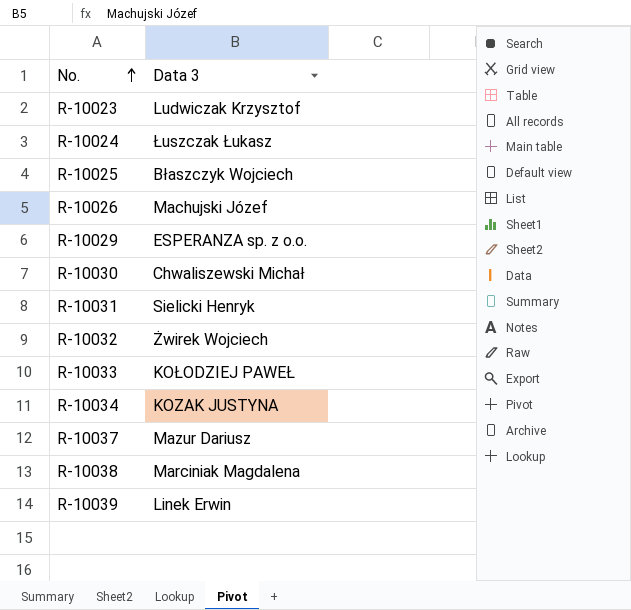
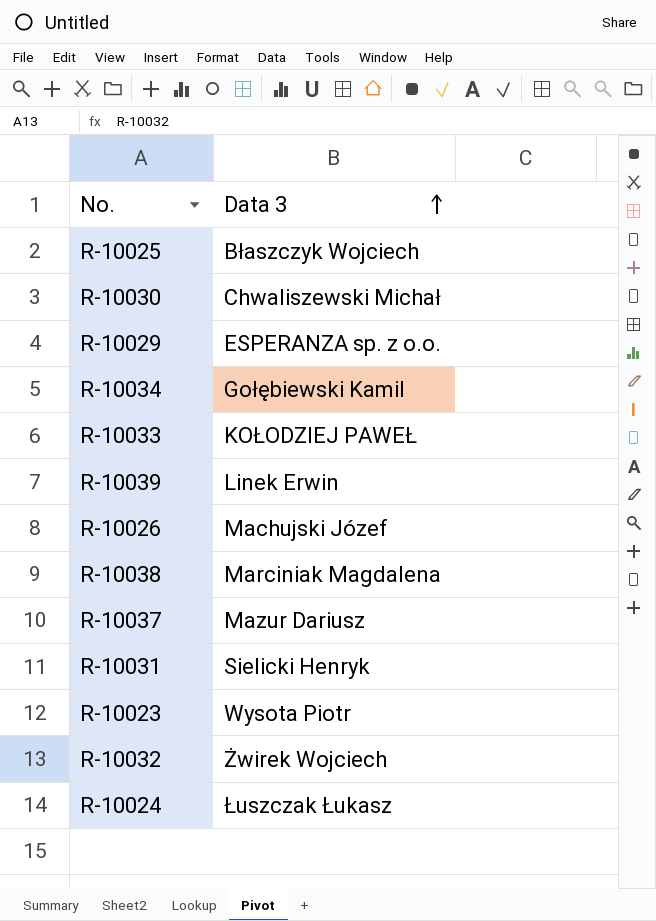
row order: No. ascending -> Data 3 ascending
R-10034 | Data 3: KOZAK JUSTYNA -> Gołębiewski Kamil
R-10023 | Data 3: Ludwiczak Krzysztof -> Wysota Piotr

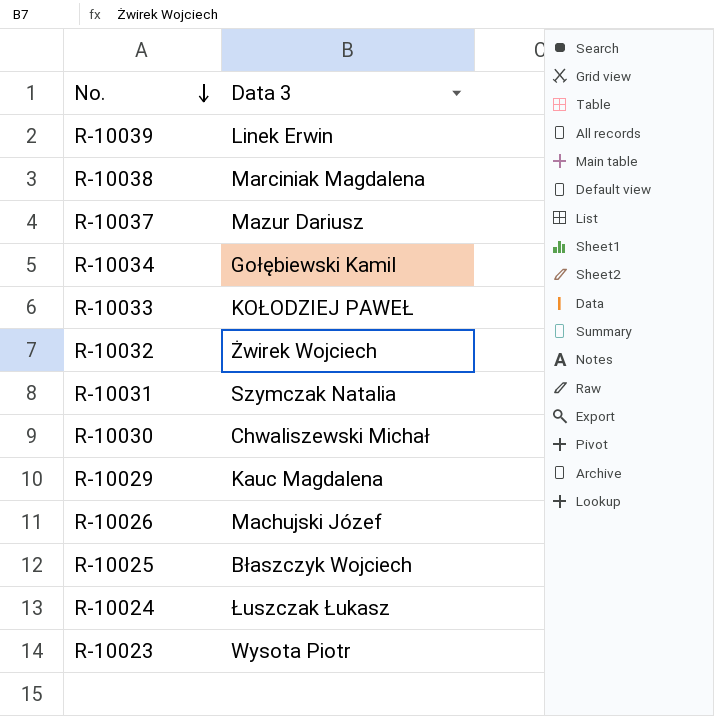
row order: Data 3 ascending -> No. descending
R-10031 | Data 3: Sielicki Henryk -> Szymczak Natalia
R-10029 | Data 3: ESPERANZA sp. z o.o. -> Kauc Magdalena

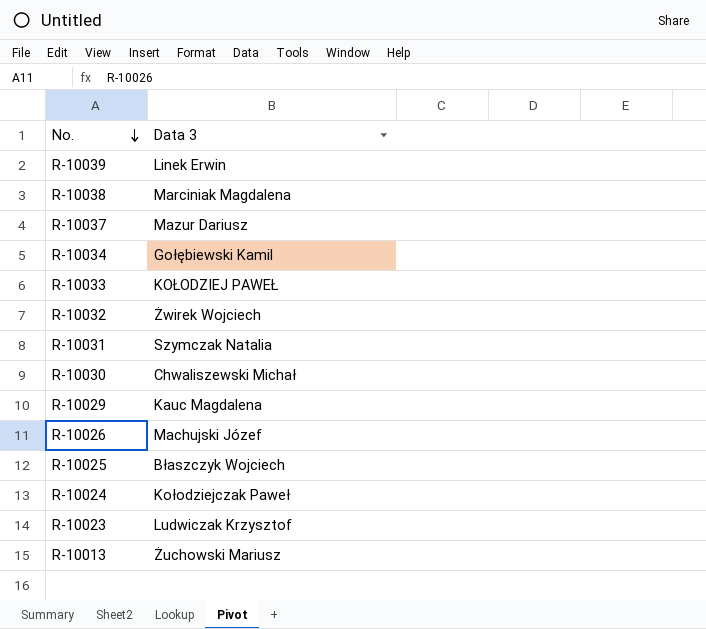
R-10024 | Data 3: Łuszczak Łukasz -> Kołodziejczak Paweł
R-10023 | Data 3: Wysota Piotr -> Ludwiczak Krzysztof
row R-10013: none -> Żuchowski Mariusz

